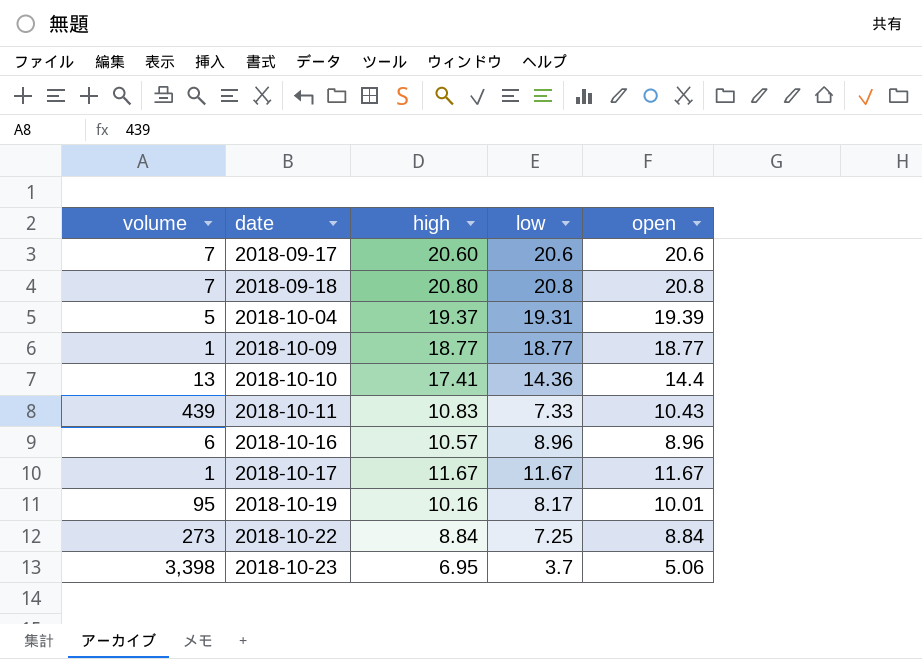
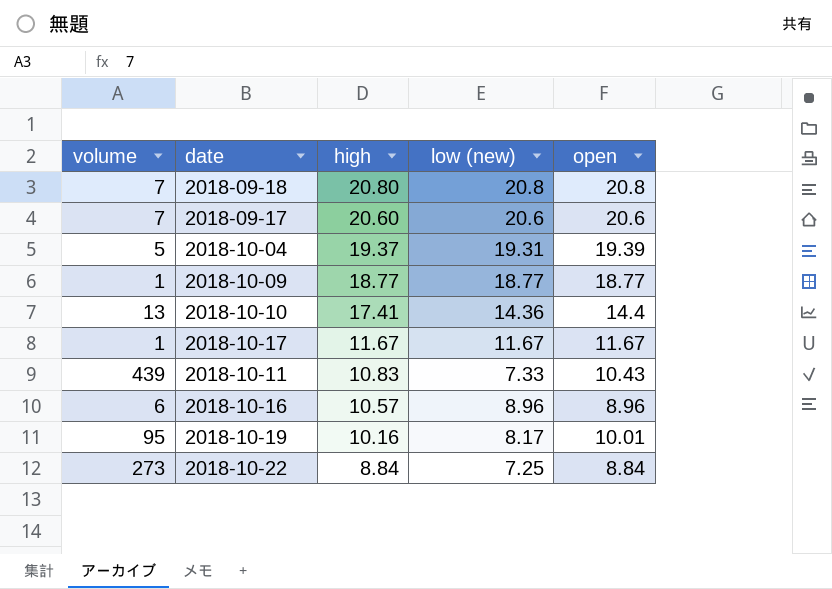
row order: date ascending -> high descending
column name: low -> low (new)
row 2018-10-23: 3,398 | 6.95 | 3.7 | 5.06 -> none

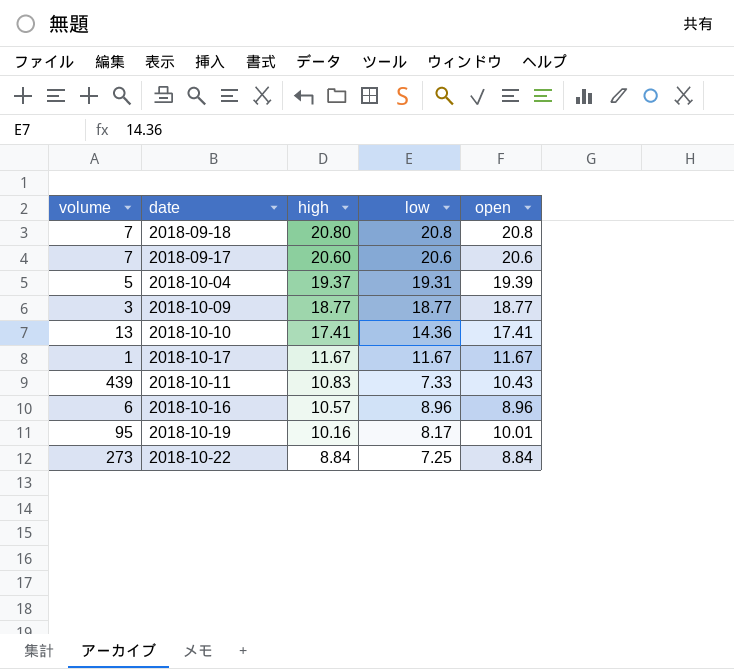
column name: low (new) -> low
2018-10-09 | volume: 1 -> 3
2018-10-10 | open: 14.4 -> 17.41

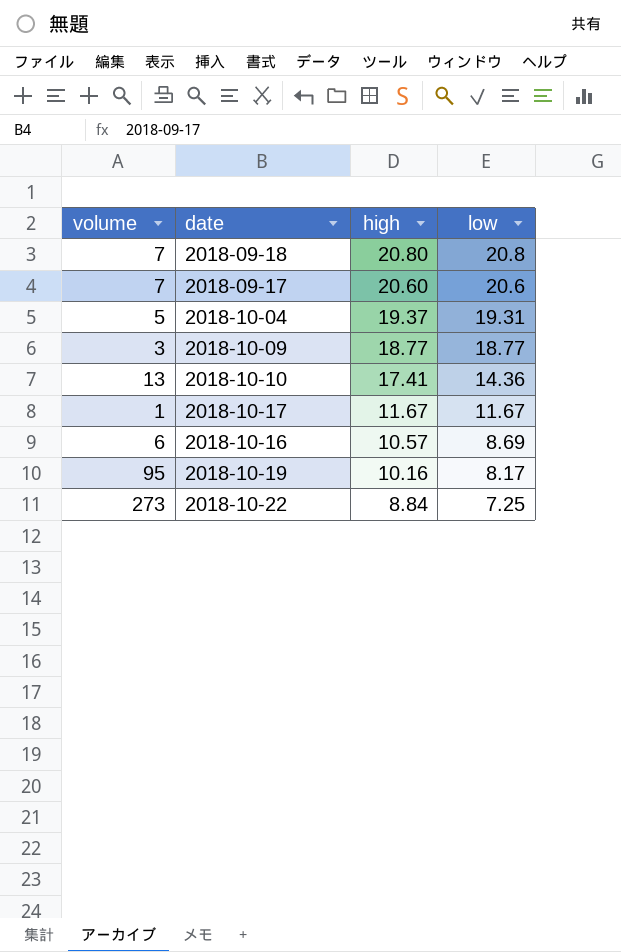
column open | position: 5 -> none
row 2018-10-11: 439 | 10.83 | 7.33 | 10.43 -> none
2018-10-16 | low: 8.96 -> 8.69

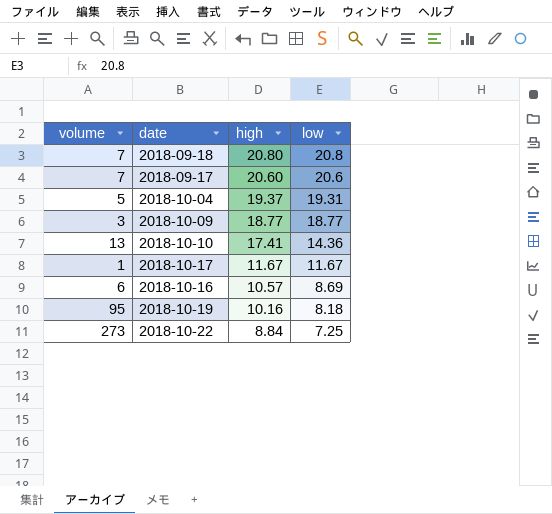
2018-10-19 | low: 8.17 -> 8.18

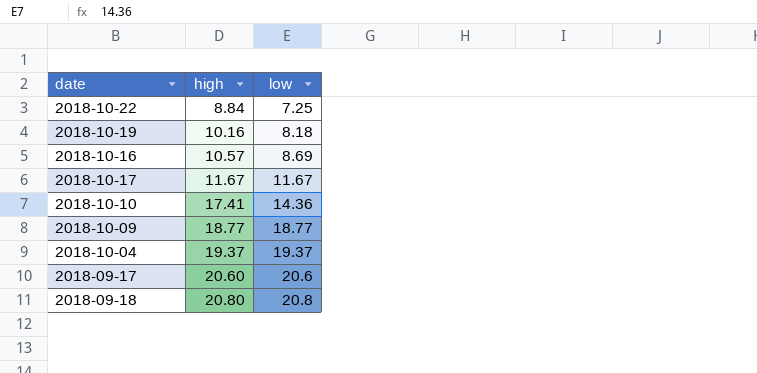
row order: high descending -> high ascending
column volume | position: 1 -> none
2018-10-04 | low: 19.31 -> 19.37

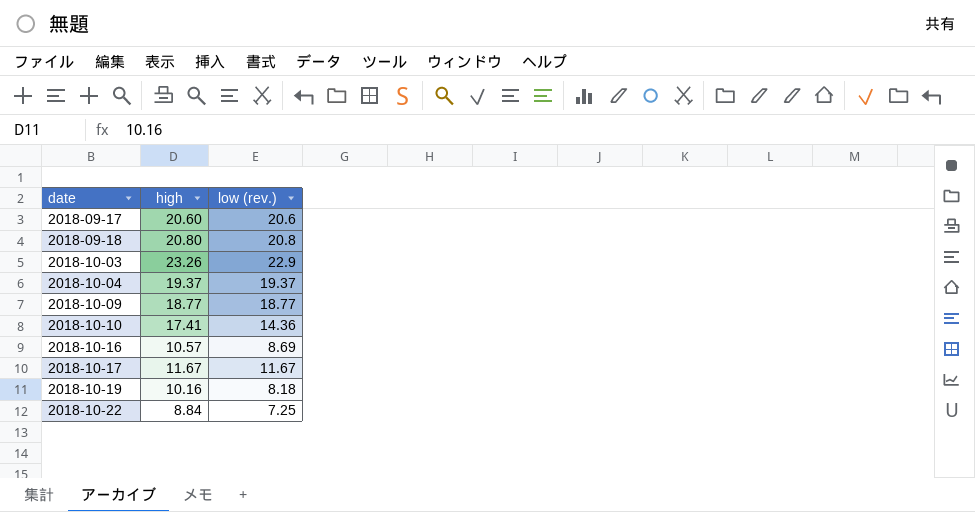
row order: high ascending -> date ascending
column name: low -> low (rev.)
row 2018-10-03: none -> 23.26 | 22.9

